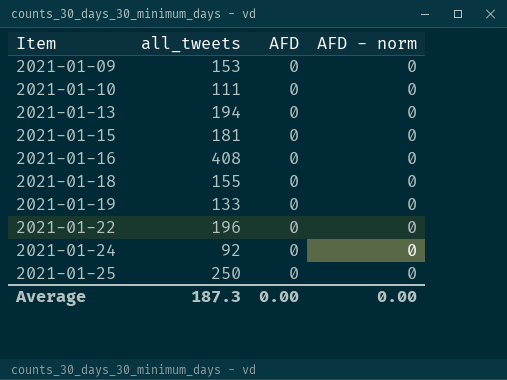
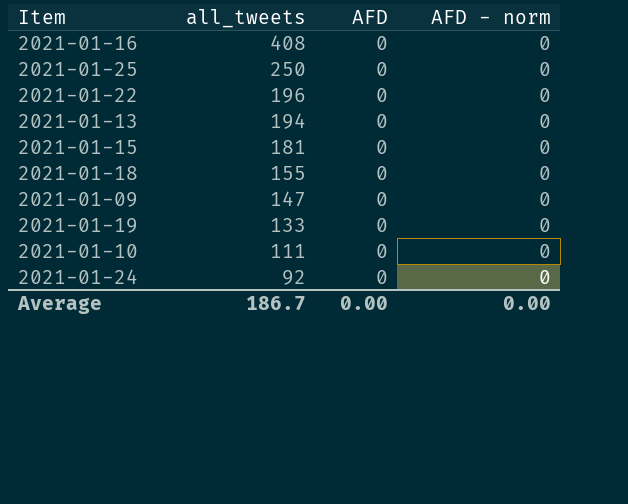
row order: Item ascending -> all_tweets descending
2021-01-09 | all_tweets: 153 -> 147
Average | all_tweets: 187.3 -> 186.7

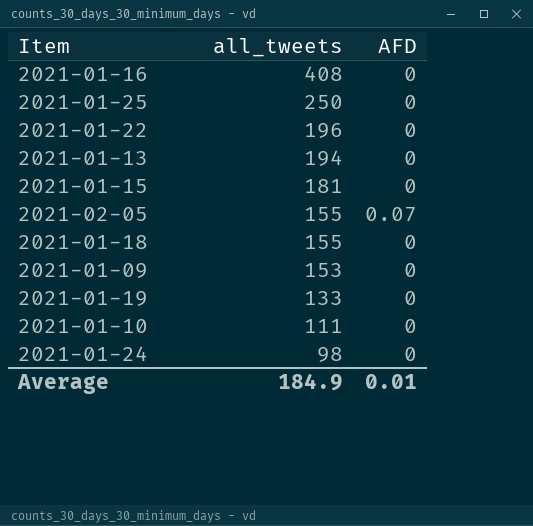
column AFD - norm | position: 4 -> none
row 2021-02-05: none -> 155 | 0.07
2021-01-09 | all_tweets: 147 -> 153
2021-01-24 | all_tweets: 92 -> 98
Average | all_tweets: 186.7 -> 184.9
Average | AFD: 0.00 -> 0.01

